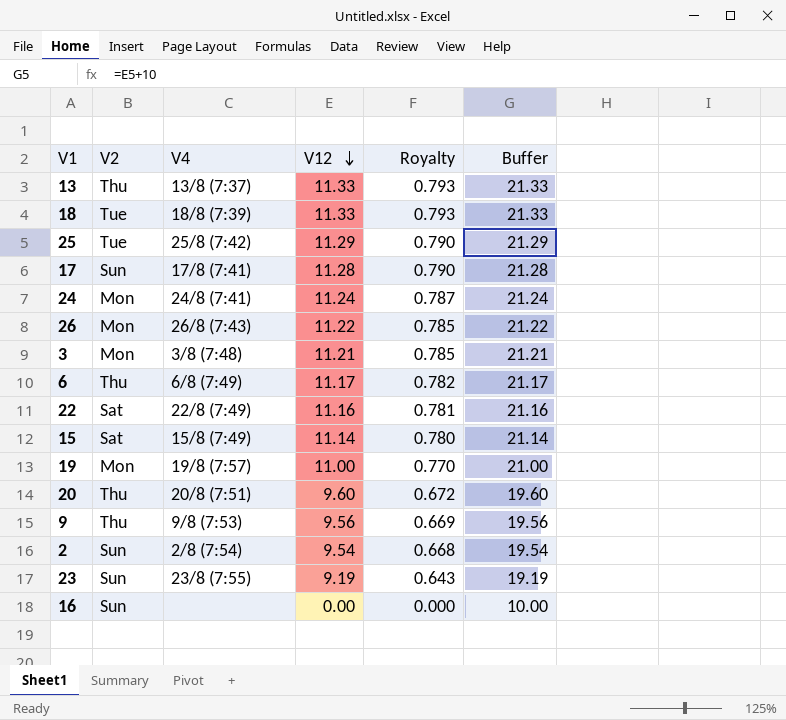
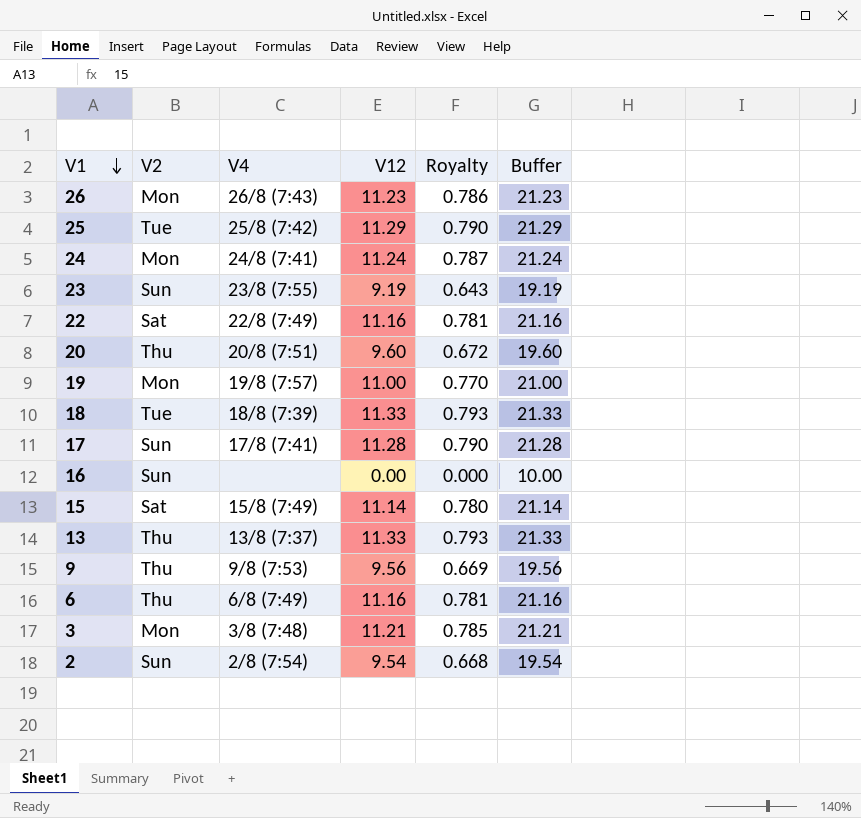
row order: V12 descending -> V1 descending
26 | V12: 11.22 -> 11.23
26 | Royalty: 0.785 -> 0.786
26 | Buffer: 21.22 -> 21.23
6 | V12: 11.17 -> 11.16
6 | Royalty: 0.782 -> 0.781
6 | Buffer: 21.17 -> 21.16

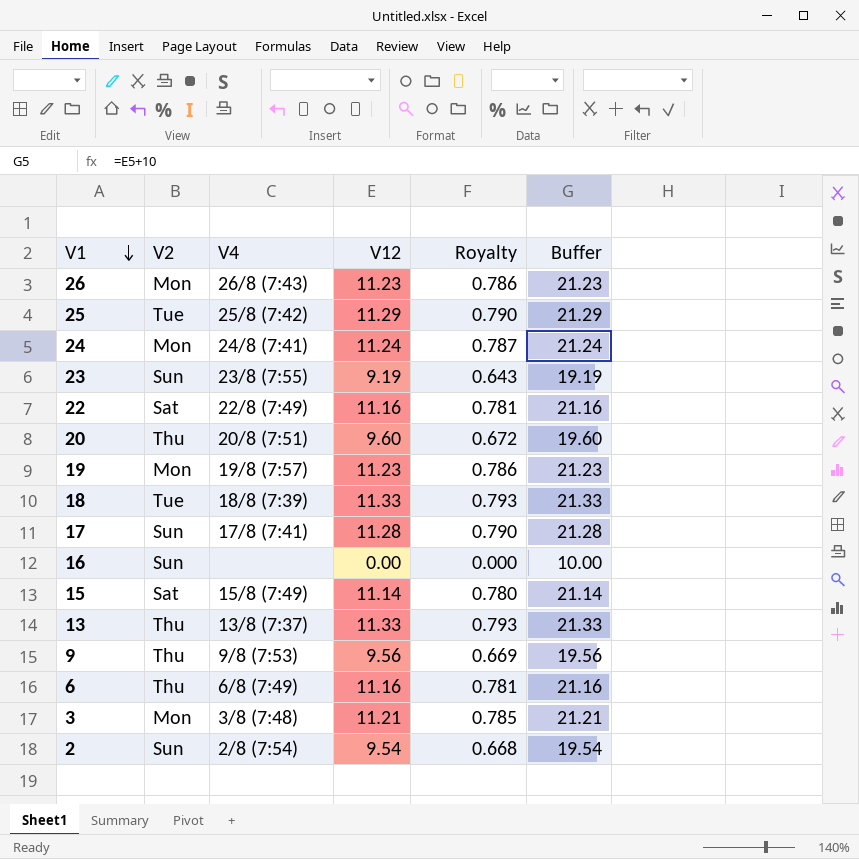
19 | V12: 11.00 -> 11.23
19 | Royalty: 0.770 -> 0.786
19 | Buffer: 21.00 -> 21.23

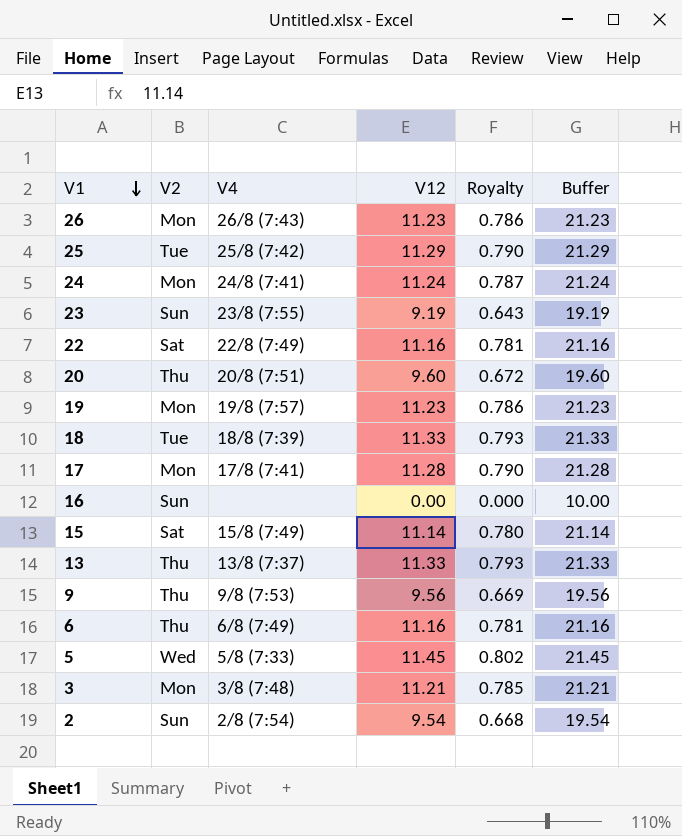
17 | V2: Sun -> Mon
row 5: none -> Wed | 5/8 (7:33) | 11.45 | 0.802 | 21.45

